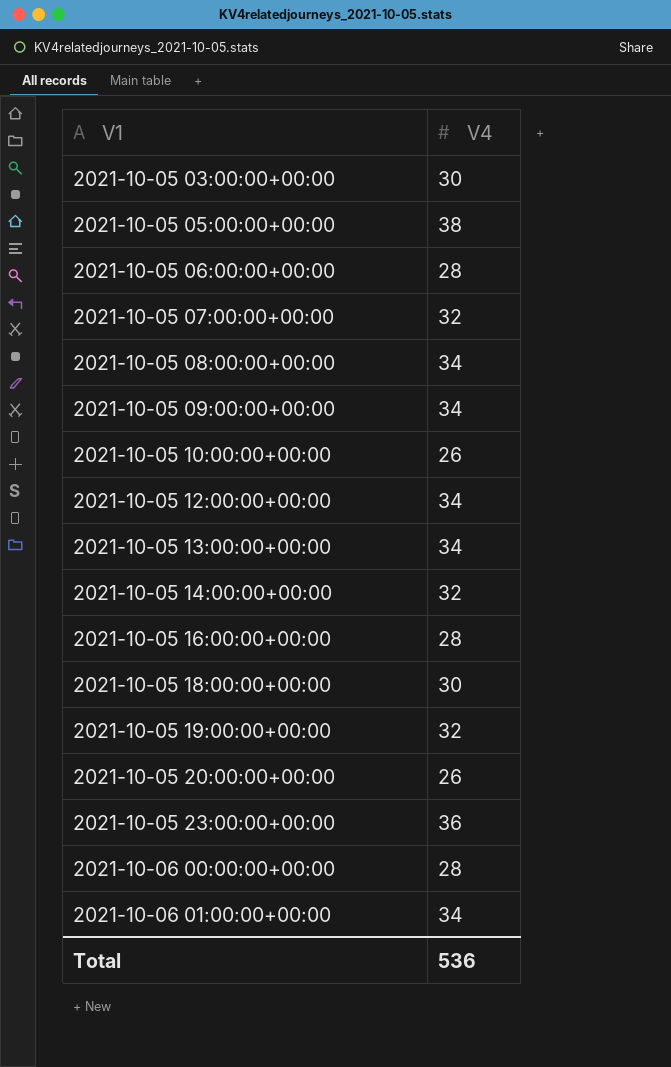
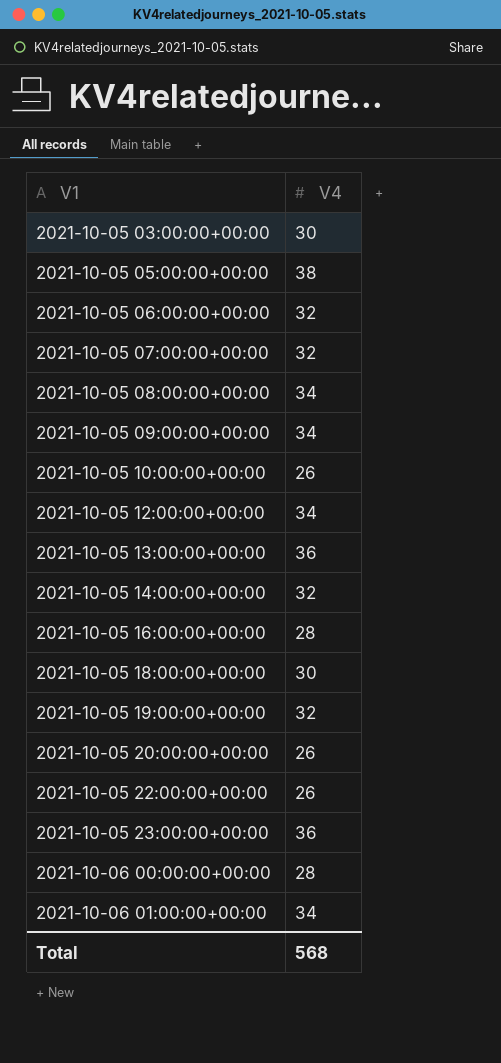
2021-10-05 06:00:00+00:00 | V4: 28 -> 32
2021-10-05 13:00:00+00:00 | V4: 34 -> 36
row 2021-10-05 22:00:00+00:00: none -> 26
Total | V4: 536 -> 568

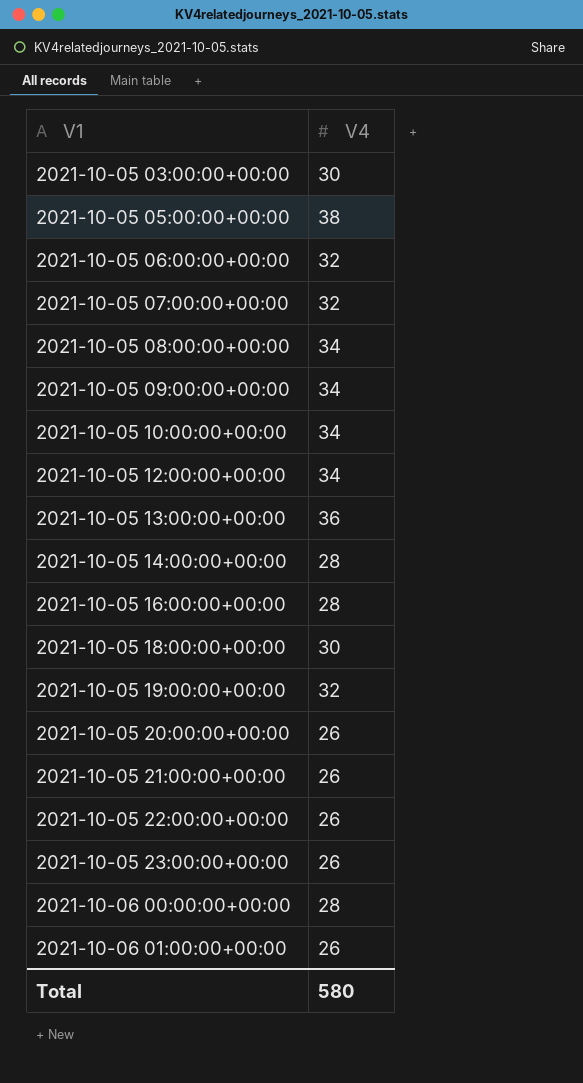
2021-10-05 10:00:00+00:00 | V4: 26 -> 34
2021-10-05 14:00:00+00:00 | V4: 32 -> 28
row 2021-10-05 21:00:00+00:00: none -> 26
2021-10-05 23:00:00+00:00 | V4: 36 -> 26
2021-10-06 01:00:00+00:00 | V4: 34 -> 26
Total | V4: 568 -> 580

